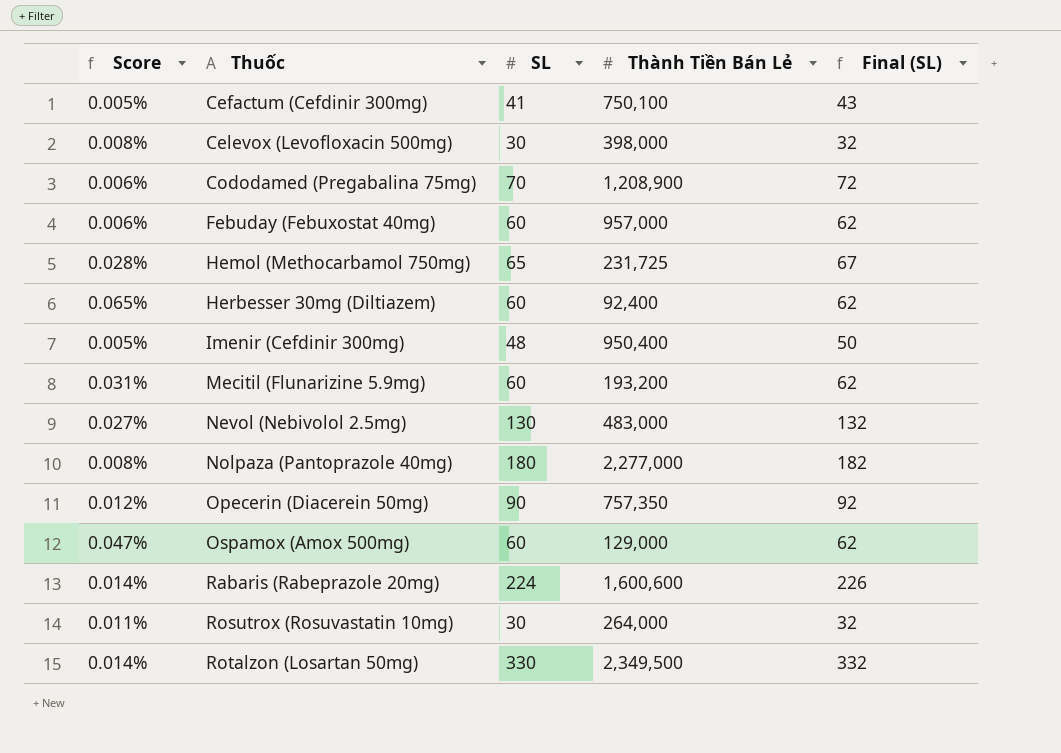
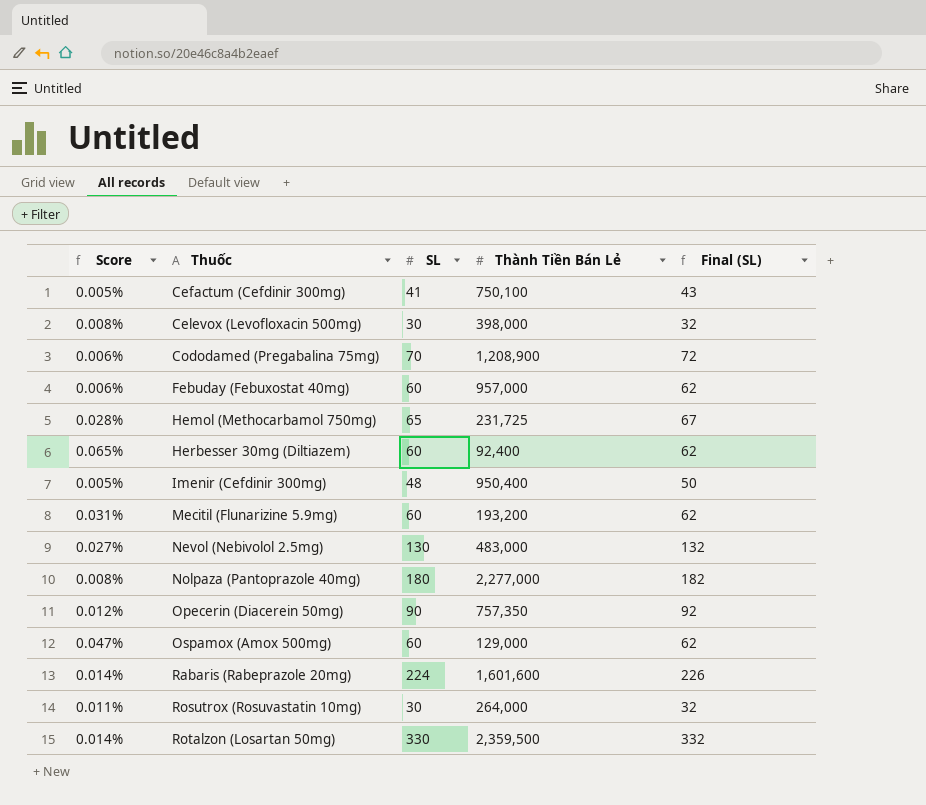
Rabaris (Rabeprazole 20mg) | Thành Tiền Bán Lẻ: 1,600,600 -> 1,601,600
Rotalzon (Losartan 50mg) | Thành Tiền Bán Lẻ: 2,349,500 -> 2,359,500

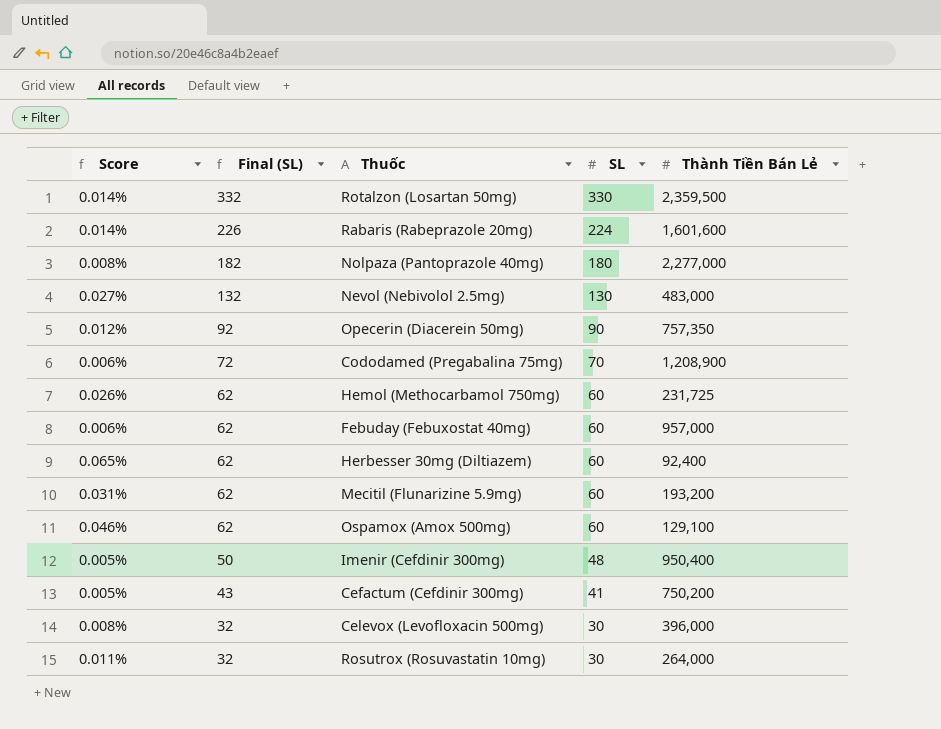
row order: Thuốc ascending -> Final (SL) descending
column Final (SL) | position: 5 -> 2
Hemol (Methocarbamol 750mg) | Score: 0.028% -> 0.026%
Hemol (Methocarbamol 750mg) | Final (SL): 67 -> 62
Hemol (Methocarbamol 750mg) | SL: 65 -> 60
Ospamox (Amox 500mg) | Score: 0.047% -> 0.046%
Ospamox (Amox 500mg) | Thành Tiền Bán Lẻ: 129,000 -> 129,100
Cefactum (Cefdinir 300mg) | Thành Tiền Bán Lẻ: 750,100 -> 750,200
Celevox (Levofloxacin 500mg) | Thành Tiền Bán Lẻ: 398,000 -> 396,000

